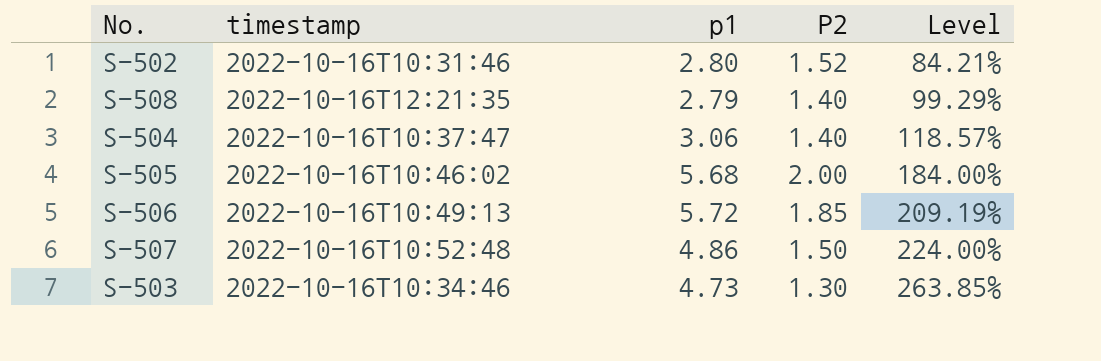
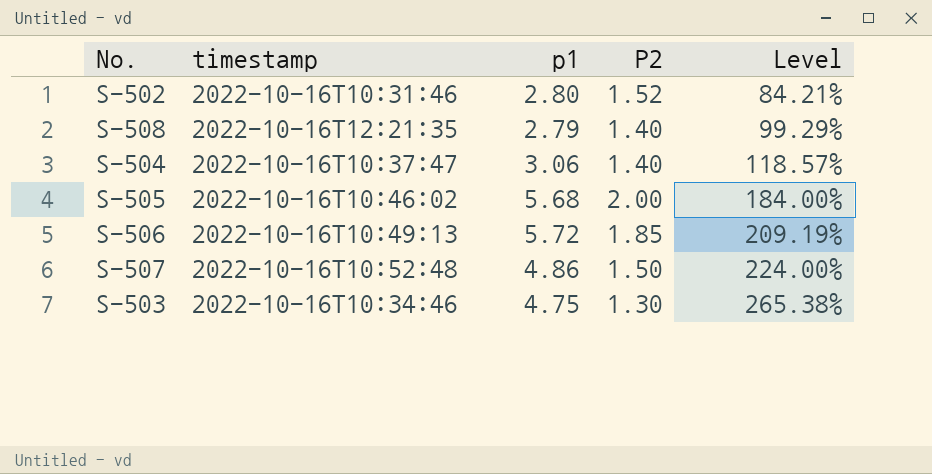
S-503 | p1: 4.73 -> 4.75
S-503 | Level: 263.85% -> 265.38%

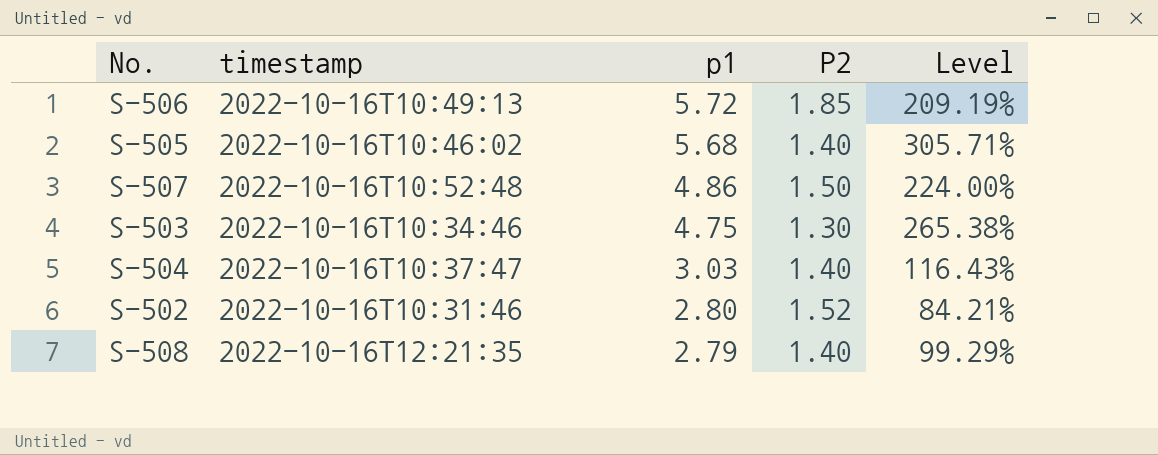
row order: Level ascending -> p1 descending
S-505 | P2: 2.00 -> 1.40
S-505 | Level: 184.00% -> 305.71%
S-504 | p1: 3.06 -> 3.03
S-504 | Level: 118.57% -> 116.43%

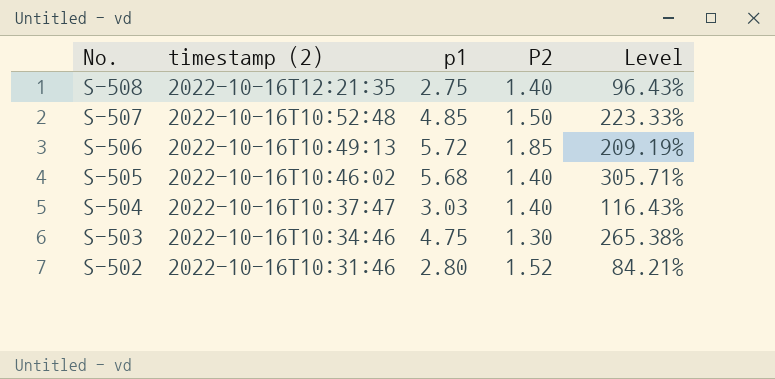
row order: p1 descending -> No. descending
column name: timestamp -> timestamp (2)
S-508 | p1: 2.79 -> 2.75
S-508 | Level: 99.29% -> 96.43%
S-507 | p1: 4.86 -> 4.85
S-507 | Level: 224.00% -> 223.33%

